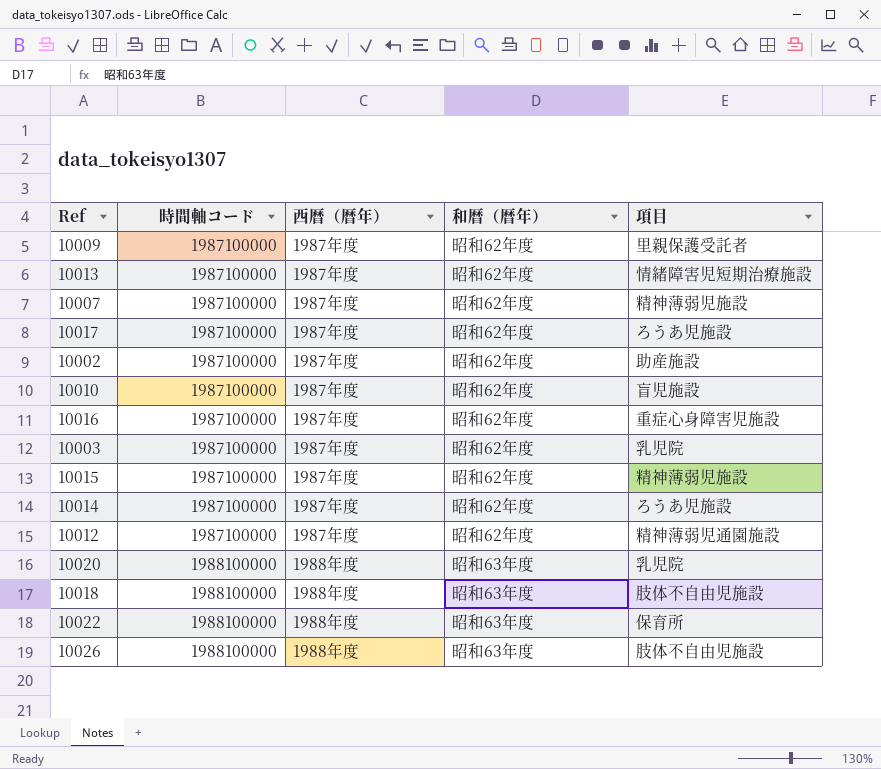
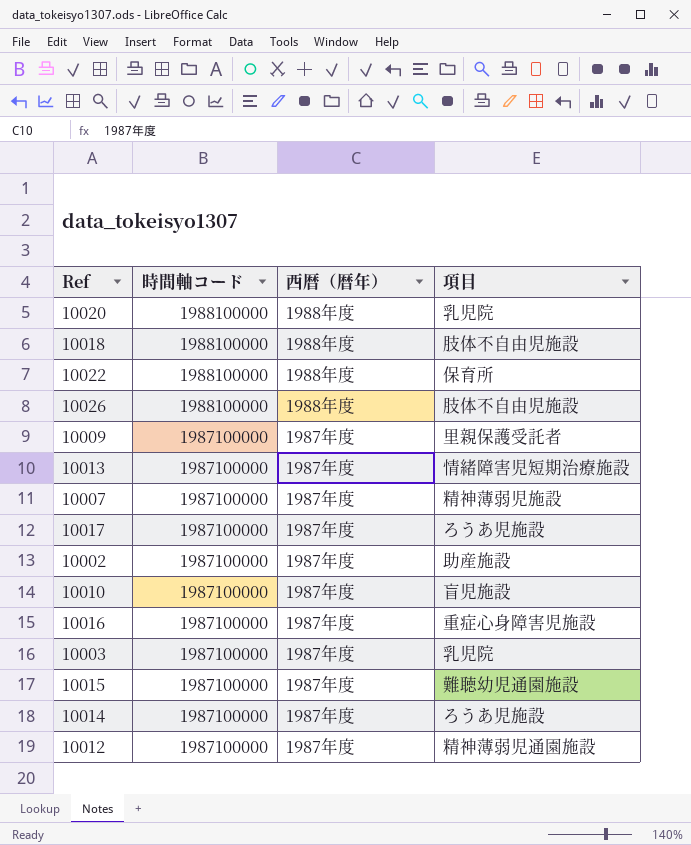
row order: 時間軸コード ascending -> 時間軸コード descending
column 和暦（暦年） | position: 4 -> none
10015 | 項目: 精神薄弱児施設 -> 難聴幼児通園施設

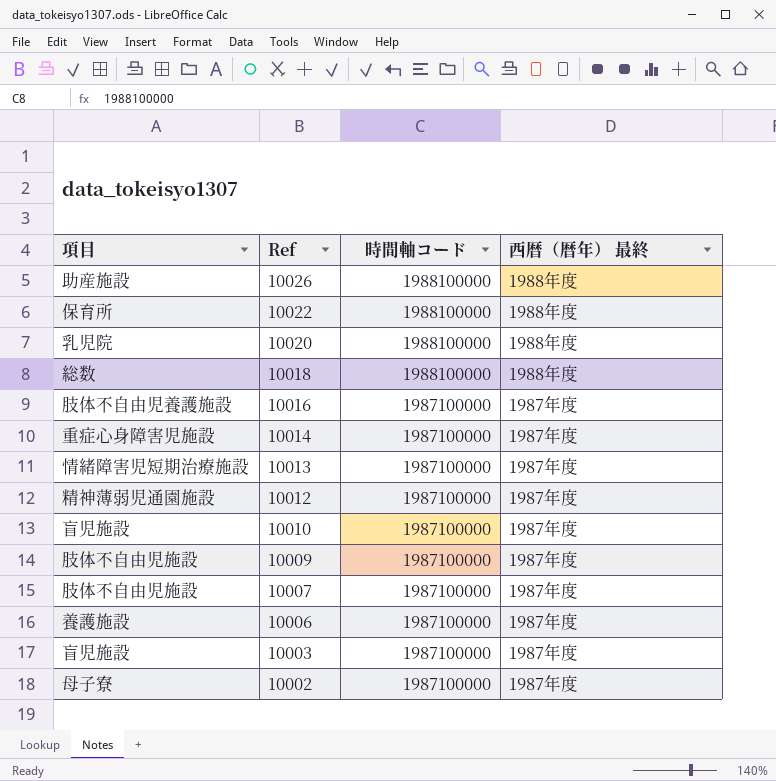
row order: 時間軸コード descending -> Ref descending
column 項目 | position: 4 -> 1
column name: 西暦（暦年） -> 西暦（暦年） 最終
row 10017: 1987100000 | 1987年度 | ろうあ児施設 -> none
row 10015: 1987100000 | 1987年度 | 難聴幼児通園施設 -> none
10026 | 項目: 肢体不自由児施設 -> 助産施設
10018 | 項目: 肢体不自由児施設 -> 総数
10016 | 項目: 重症心身障害児施設 -> 肢体不自由児養護施設
10014 | 項目: ろうあ児施設 -> 重症心身障害児施設
10009 | 項目: 里親保護受託者 -> 肢体不自由児施設
10007 | 項目: 精神薄弱児施設 -> 肢体不自由児施設
row 10006: none -> 養護施設 | 1987100000 | 1987年度
10003 | 項目: 乳児院 -> 盲児施設
10002 | 項目: 助産施設 -> 母子寮

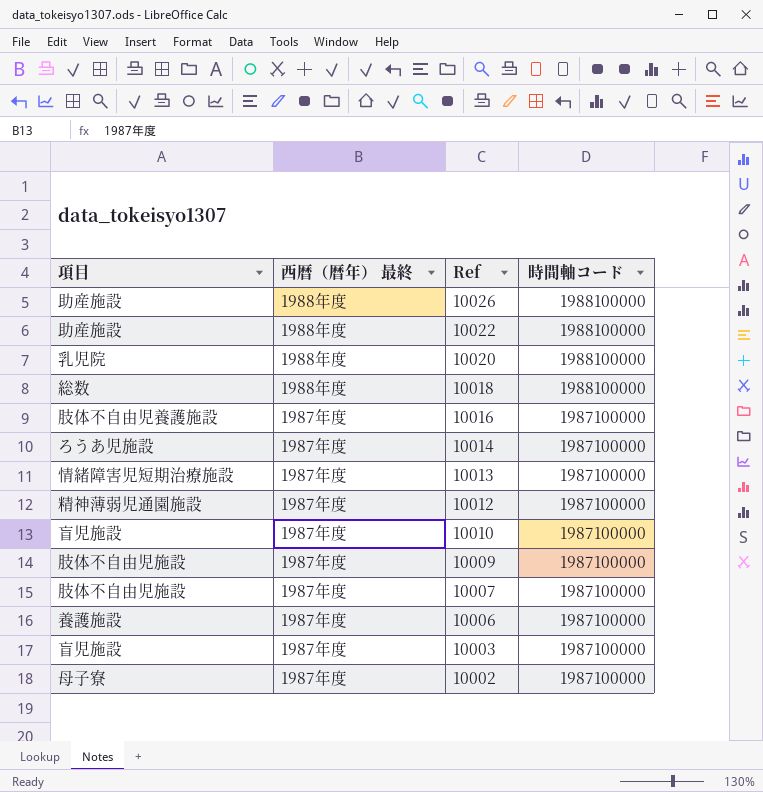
column 西暦（暦年） 最終 | position: 4 -> 2
10022 | 項目: 保育所 -> 助産施設
10014 | 項目: 重症心身障害児施設 -> ろうあ児施設

